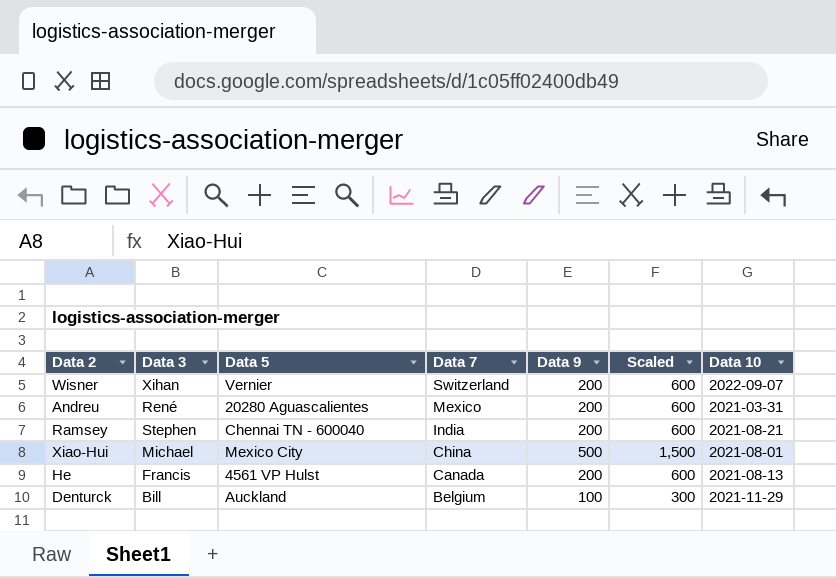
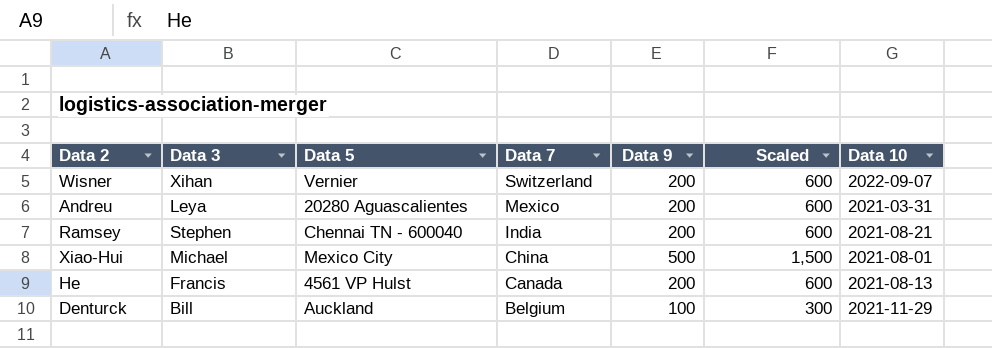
Andreu | Data 3: René -> Leya

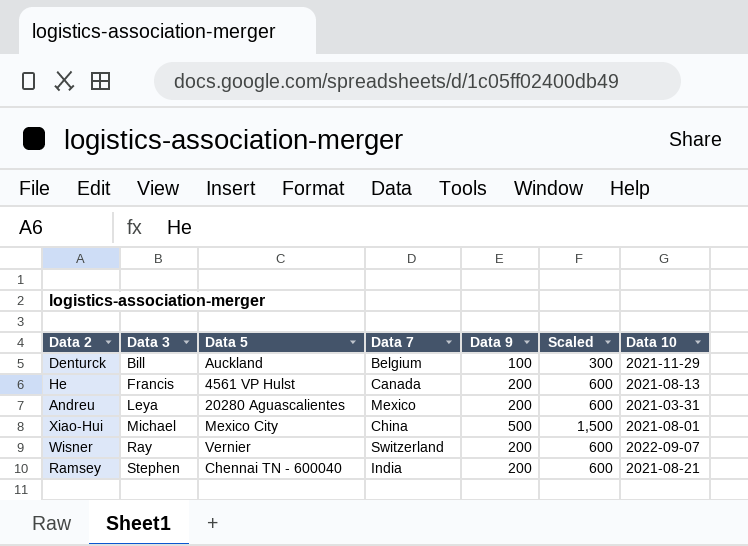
row order: Data 7 descending -> Data 3 ascending
Wisner | Data 3: Xihan -> Ray

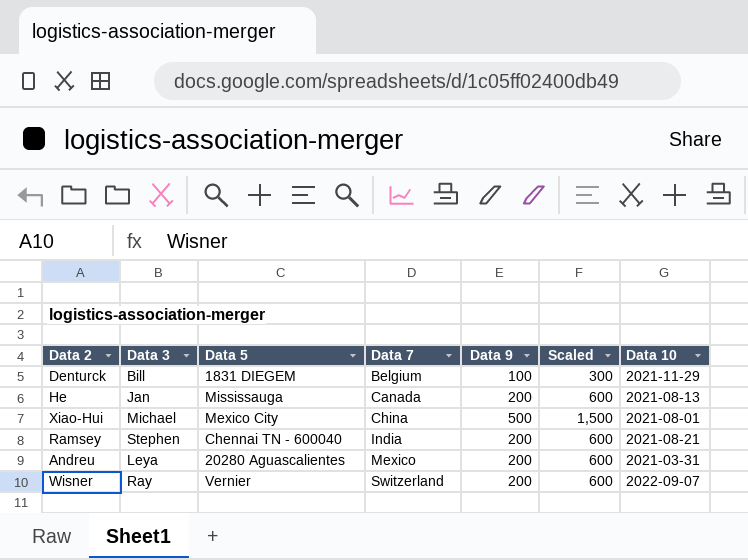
row order: Data 3 ascending -> Data 7 ascending
Denturck | Data 5: Auckland -> 1831 DIEGEM
He | Data 3: Francis -> Jan
He | Data 5: 4561 VP Hulst -> Mississauga

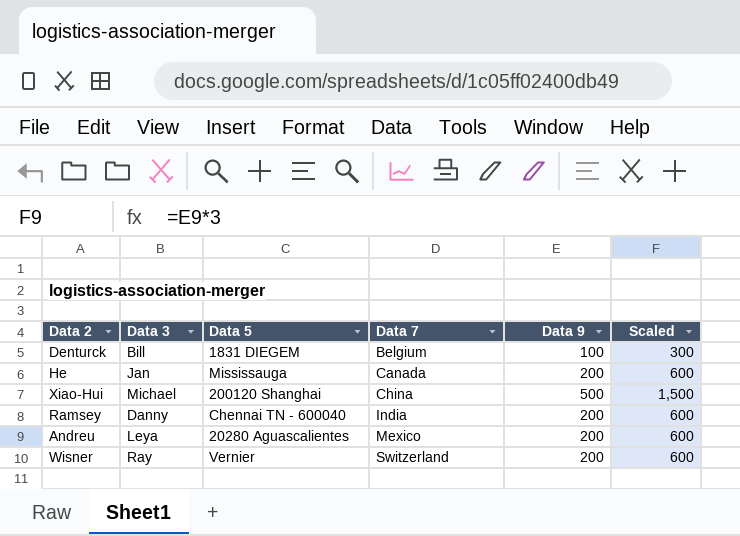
column Data 10 | position: 7 -> none
Xiao-Hui | Data 5: Mexico City -> 200120 Shanghai
Ramsey | Data 3: Stephen -> Danny

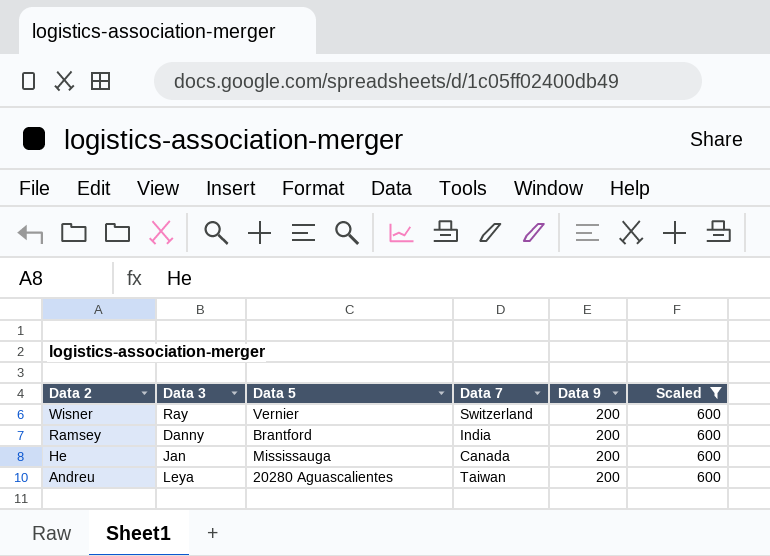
filter: none -> Scaled = 600
row order: Data 7 ascending -> Data 2 descending
Ramsey | Data 5: Chennai TN - 600040 -> Brantford
Andreu | Data 7: Mexico -> Taiwan

